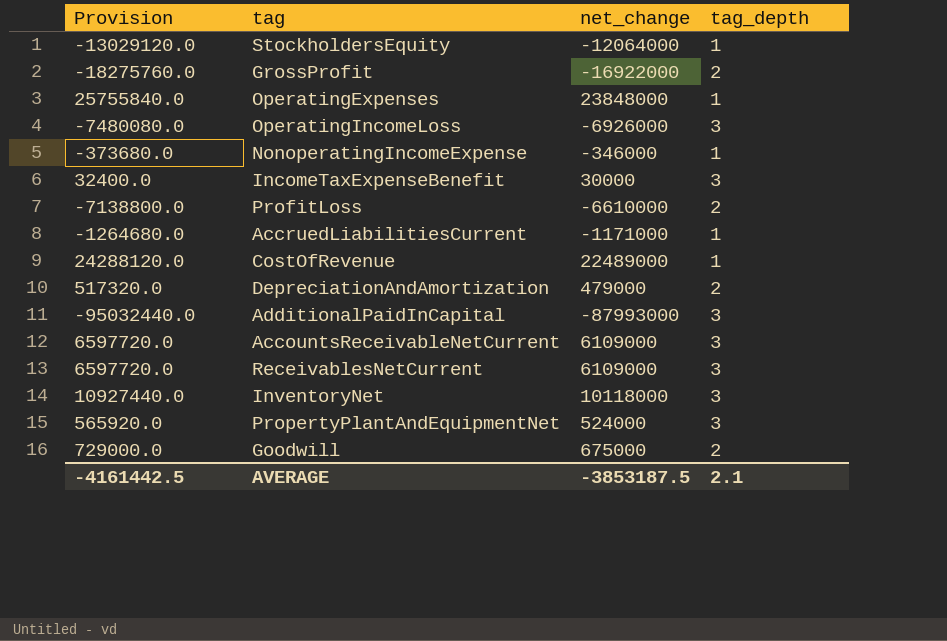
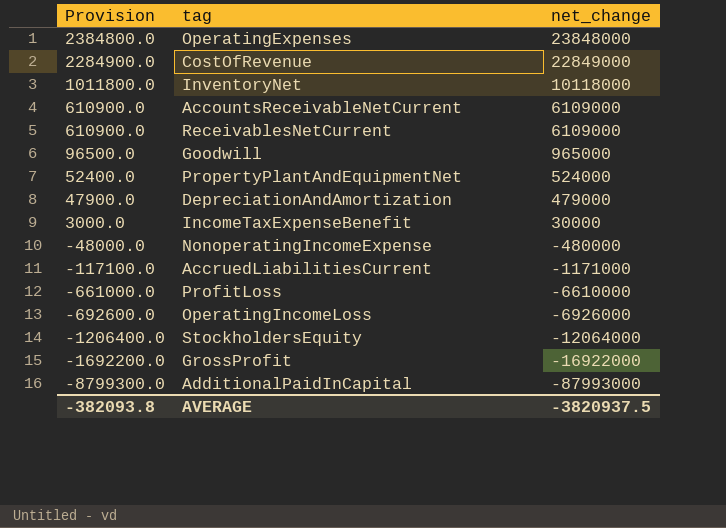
row order: none -> Provision descending
column tag_depth | position: 4 -> none
column Provision | formula: [net_change] * 1.08 -> [net_change] * 0.1
CostOfRevenue | net_change: 22489000 -> 22849000
Goodwill | net_change: 675000 -> 965000
NonoperatingIncomeExpense | net_change: -346000 -> -480000
AVERAGE | Provision: -4161442.5 -> -382093.8
AVERAGE | net_change: -3853187.5 -> -3820937.5

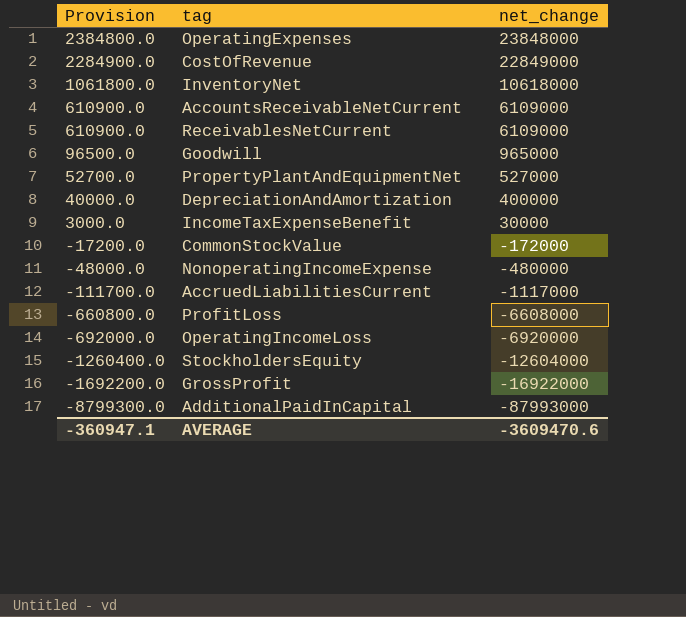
InventoryNet | Provision: 1011800.0 -> 1061800.0
InventoryNet | net_change: 10118000 -> 10618000
PropertyPlantAndEquipmentNet | Provision: 52400.0 -> 52700.0
PropertyPlantAndEquipmentNet | net_change: 524000 -> 527000
DepreciationAndAmortization | Provision: 47900.0 -> 40000.0
DepreciationAndAmortization | net_change: 479000 -> 400000
row CommonStockValue: none -> -17200.0 | -172000
AccruedLiabilitiesCurrent | Provision: -117100.0 -> -111700.0
AccruedLiabilitiesCurrent | net_change: -1171000 -> -1117000
ProfitLoss | Provision: -661000.0 -> -660800.0
ProfitLoss | net_change: -6610000 -> -6608000
OperatingIncomeLoss | Provision: -692600.0 -> -692000.0
OperatingIncomeLoss | net_change: -6926000 -> -6920000
StockholdersEquity | Provision: -1206400.0 -> -1260400.0
StockholdersEquity | net_change: -12064000 -> -12604000
AVERAGE | Provision: -382093.8 -> -360947.1
AVERAGE | net_change: -3820937.5 -> -3609470.6

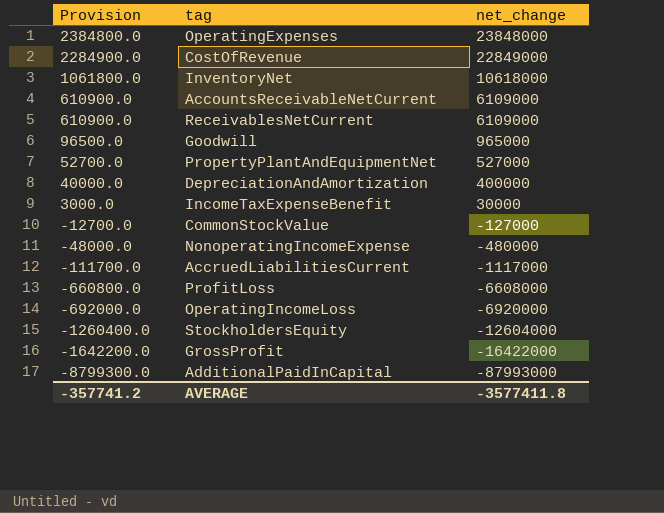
CommonStockValue | Provision: -17200.0 -> -12700.0
CommonStockValue | net_change: -172000 -> -127000
GrossProfit | Provision: -1692200.0 -> -1642200.0
GrossProfit | net_change: -16922000 -> -16422000
AVERAGE | Provision: -360947.1 -> -357741.2
AVERAGE | net_change: -3609470.6 -> -3577411.8

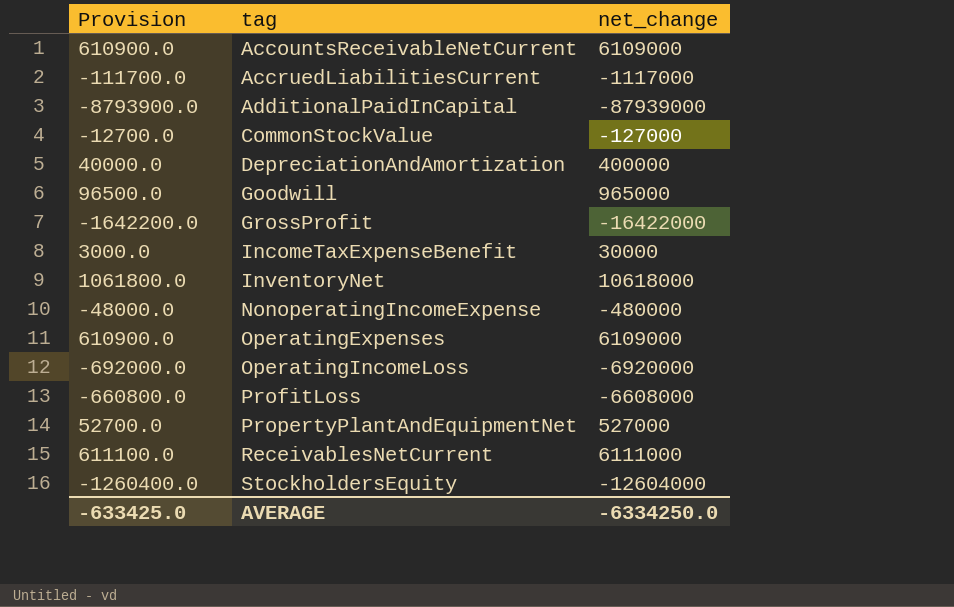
row order: Provision descending -> tag ascending
row CostOfRevenue: 2284900.0 | 22849000 -> none
AdditionalPaidInCapital | Provision: -8799300.0 -> -8793900.0
AdditionalPaidInCapital | net_change: -87993000 -> -87939000
OperatingExpenses | Provision: 2384800.0 -> 610900.0
OperatingExpenses | net_change: 23848000 -> 6109000
ReceivablesNetCurrent | Provision: 610900.0 -> 611100.0
ReceivablesNetCurrent | net_change: 6109000 -> 6111000
AVERAGE | Provision: -357741.2 -> -633425.0
AVERAGE | net_change: -3577411.8 -> -6334250.0

